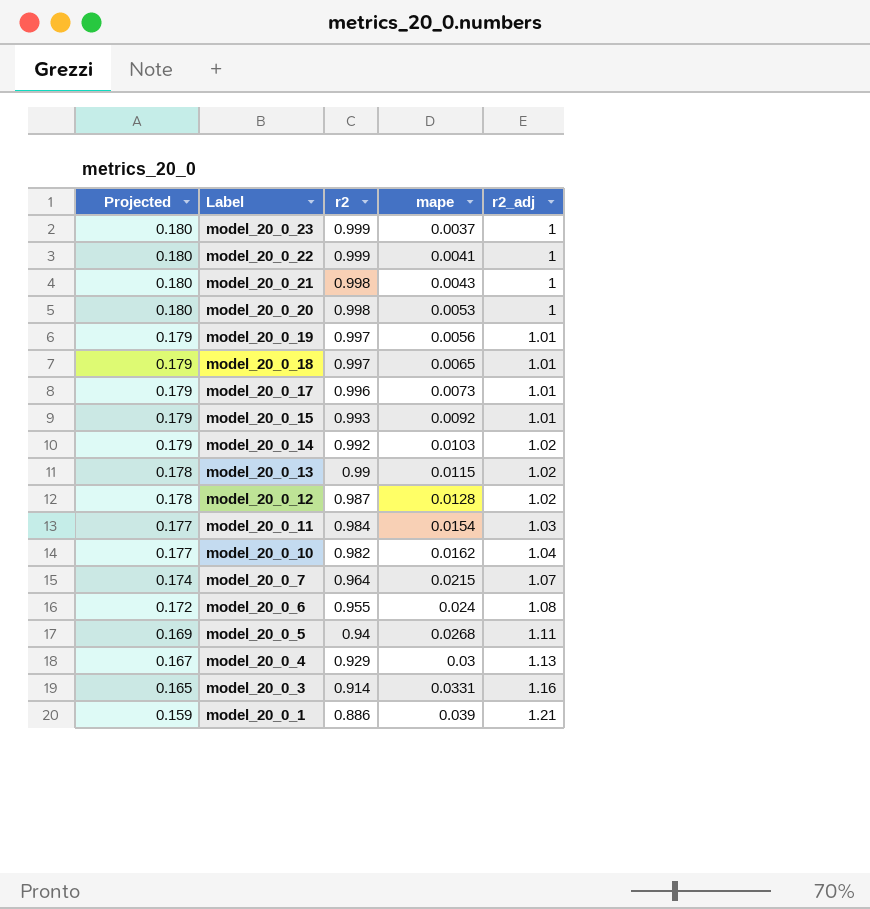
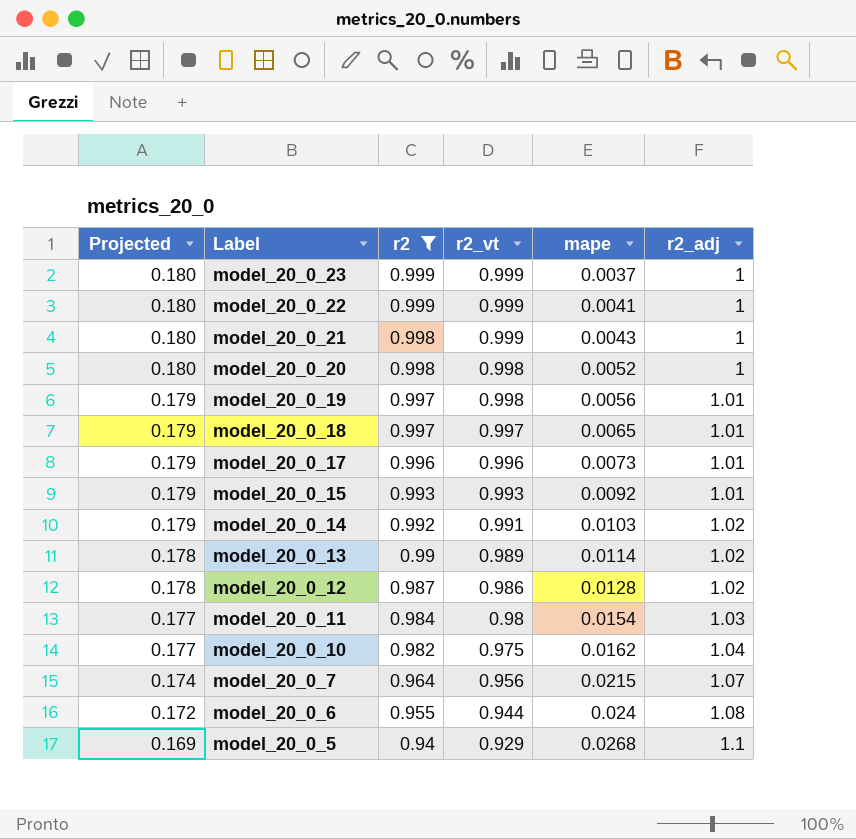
filter: none -> r2 >= 0.94
column r2_vt | position: none -> 4
model_20_0_20 | mape: 0.0053 -> 0.0052
model_20_0_13 | mape: 0.0115 -> 0.0114
model_20_0_5 | r2_adj: 1.11 -> 1.1

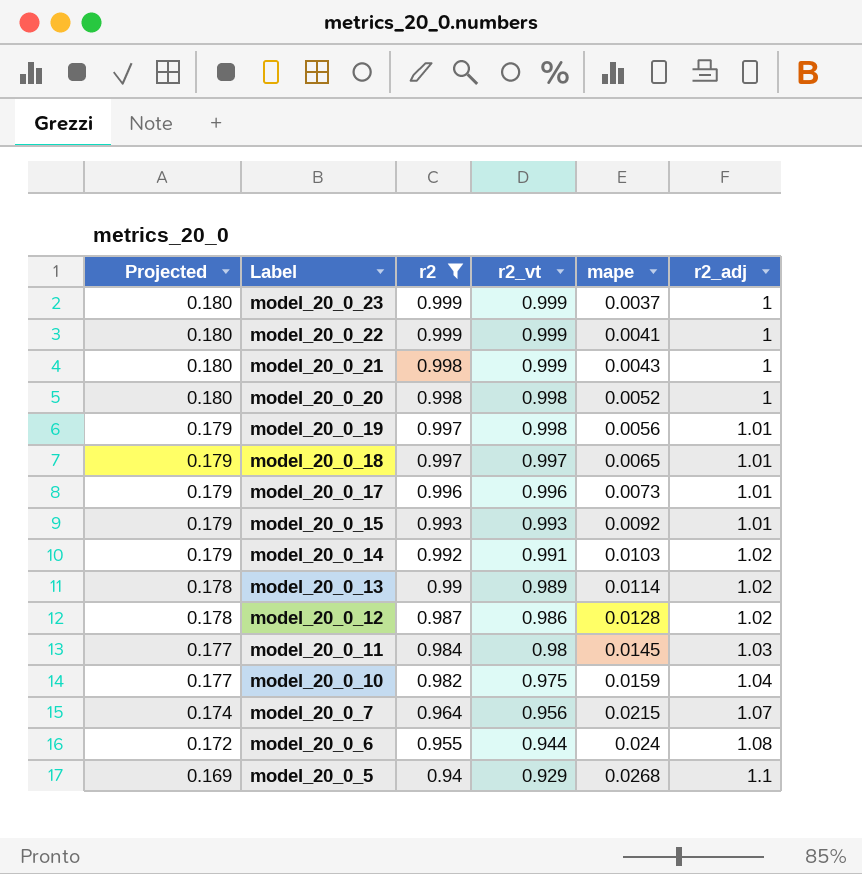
model_20_0_11 | mape: 0.0154 -> 0.0145
model_20_0_10 | mape: 0.0162 -> 0.0159

